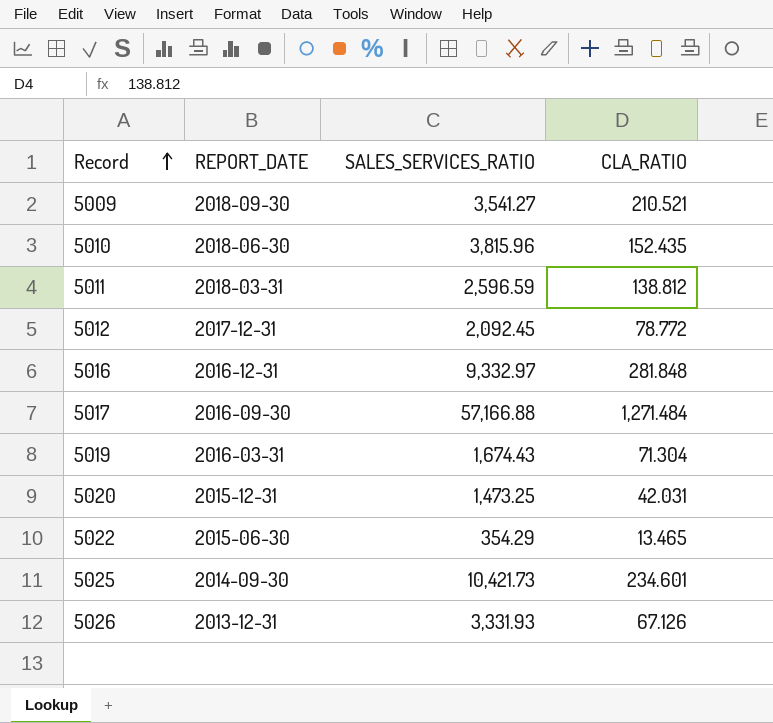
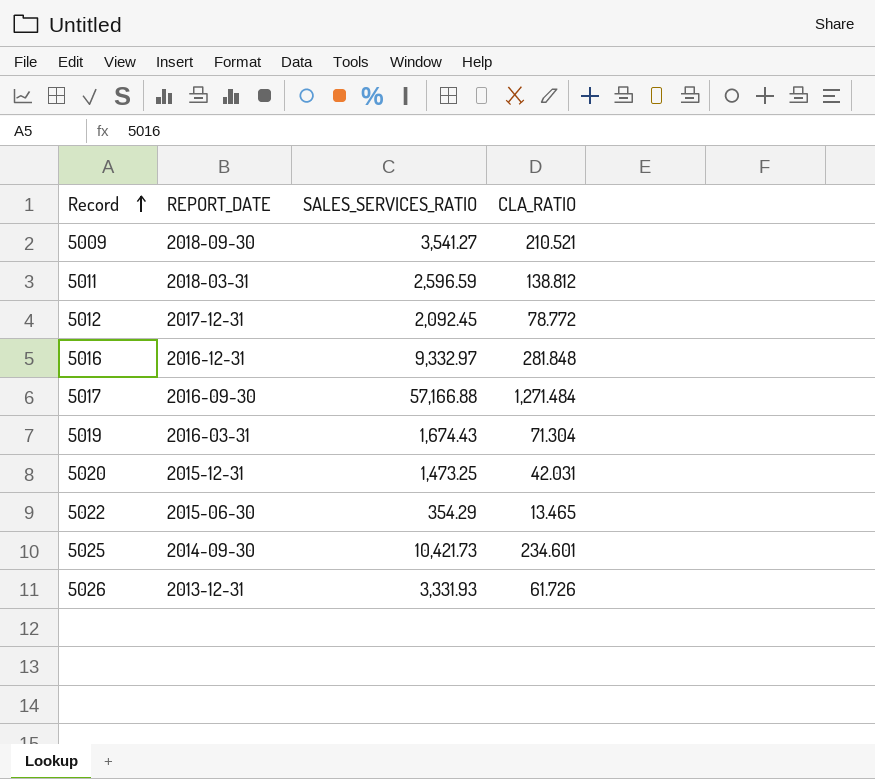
row 5010: 2018-06-30 | 3,815.96 | 152.435 -> none
5026 | CLA_RATIO: 67.126 -> 61.726

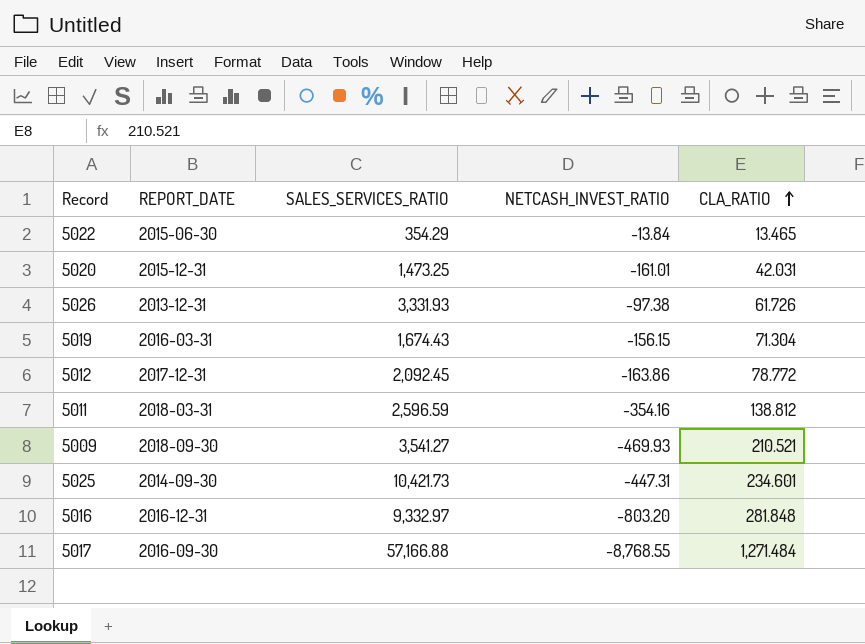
row order: Record ascending -> CLA_RATIO ascending
column NETCASH_INVEST_RATIO | position: none -> 4

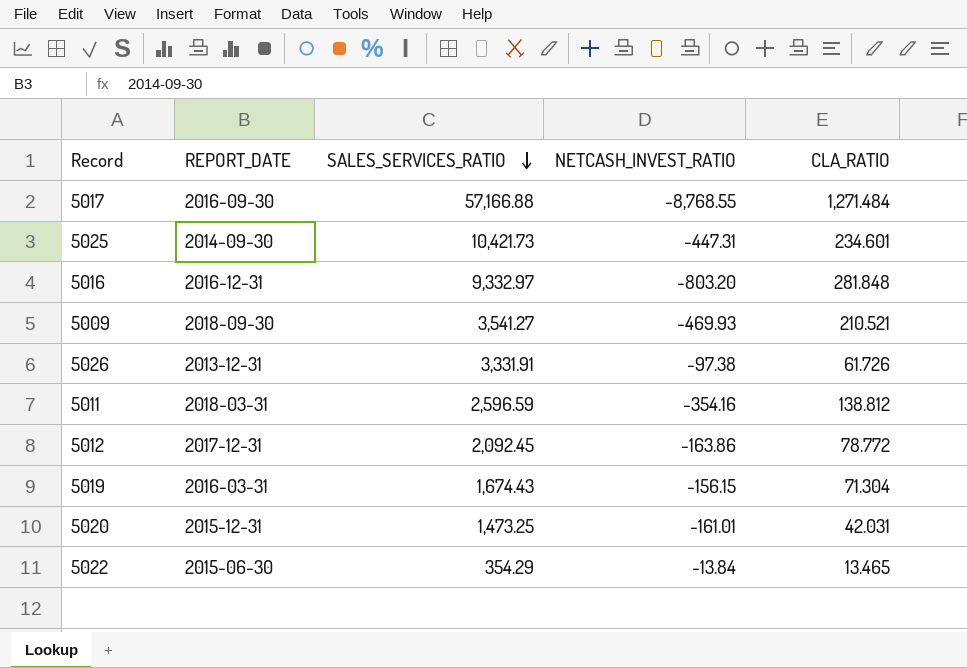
row order: CLA_RATIO ascending -> SALES_SERVICES_RATIO descending
5026 | SALES_SERVICES_RATIO: 3,331.93 -> 3,331.91

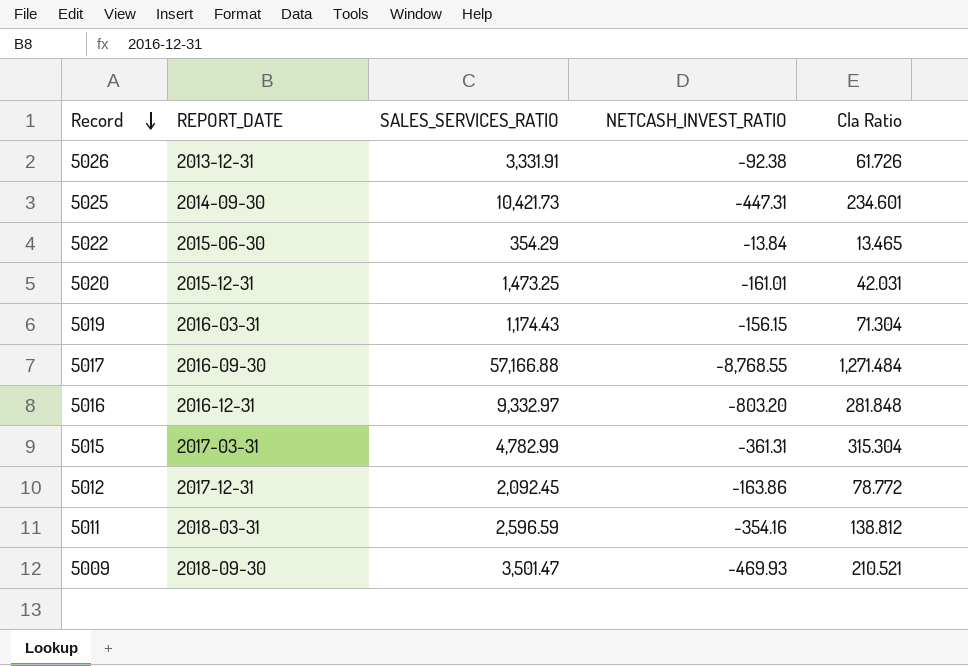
row order: SALES_SERVICES_RATIO descending -> Record descending
column name: CLA_RATIO -> Cla Ratio
5026 | NETCASH_INVEST_RATIO: -97.38 -> -92.38
5019 | SALES_SERVICES_RATIO: 1,674.43 -> 1,174.43
row 5015: none -> 2017-03-31 | 4,782.99 | -361.31 | 315.304
5009 | SALES_SERVICES_RATIO: 3,541.27 -> 3,501.47

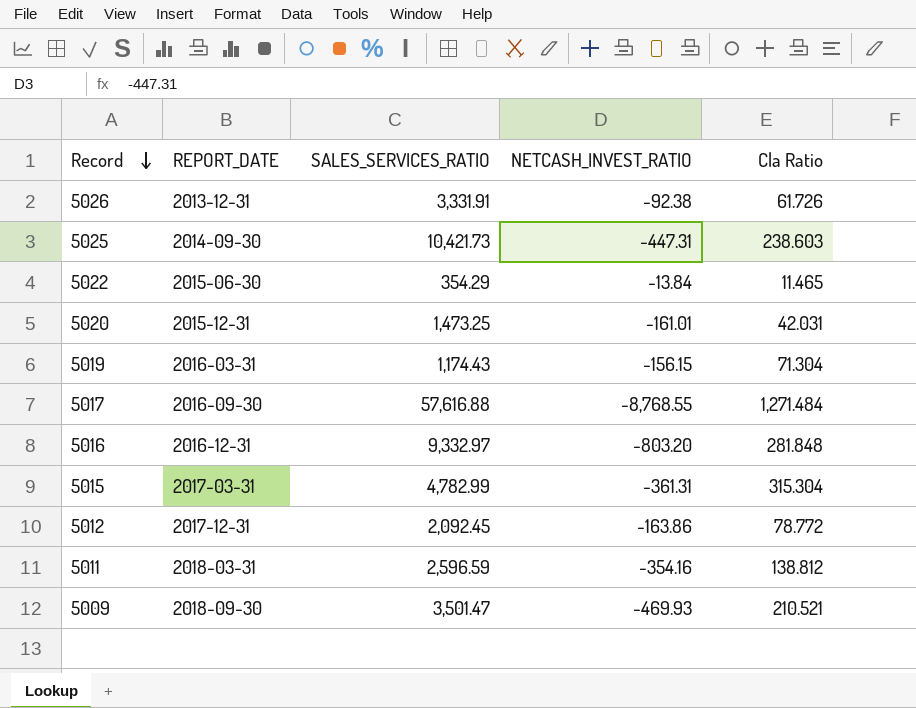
5025 | Cla Ratio: 234.601 -> 238.603
5022 | Cla Ratio: 13.465 -> 11.465
5017 | SALES_SERVICES_RATIO: 57,166.88 -> 57,616.88

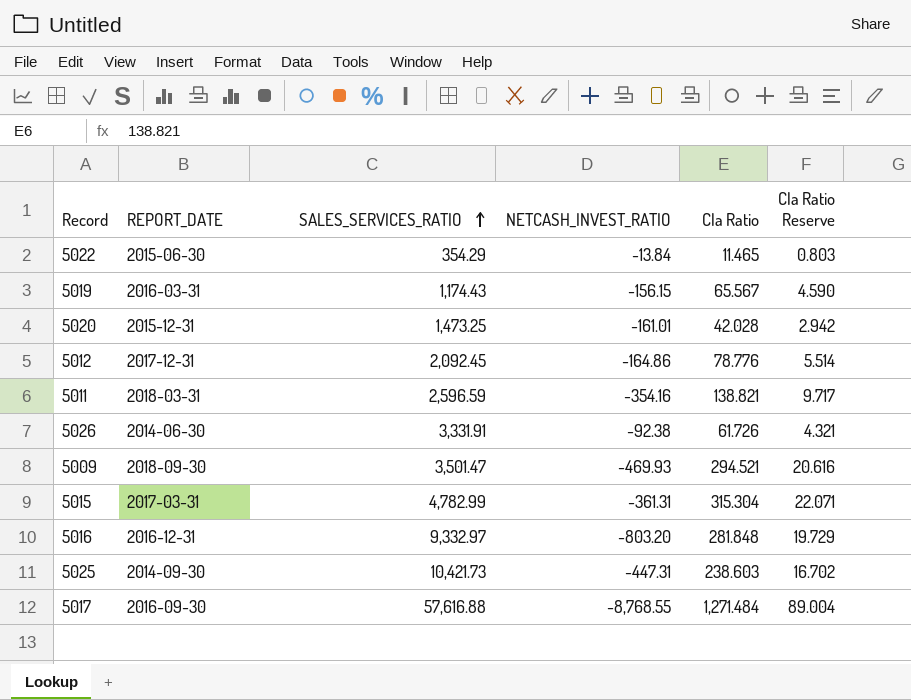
row order: Record descending -> SALES_SERVICES_RATIO ascending
column Cla Ratio Reserve | formula: none -> [Cla Ratio] * 0.07
5019 | Cla Ratio: 71.304 -> 65.567
5020 | Cla Ratio: 42.031 -> 42.028
5012 | NETCASH_INVEST_RATIO: -163.86 -> -164.86
5012 | Cla Ratio: 78.772 -> 78.776
5011 | Cla Ratio: 138.812 -> 138.821
5026 | REPORT_DATE: 2013-12-31 -> 2014-06-30
5009 | Cla Ratio: 210.521 -> 294.521

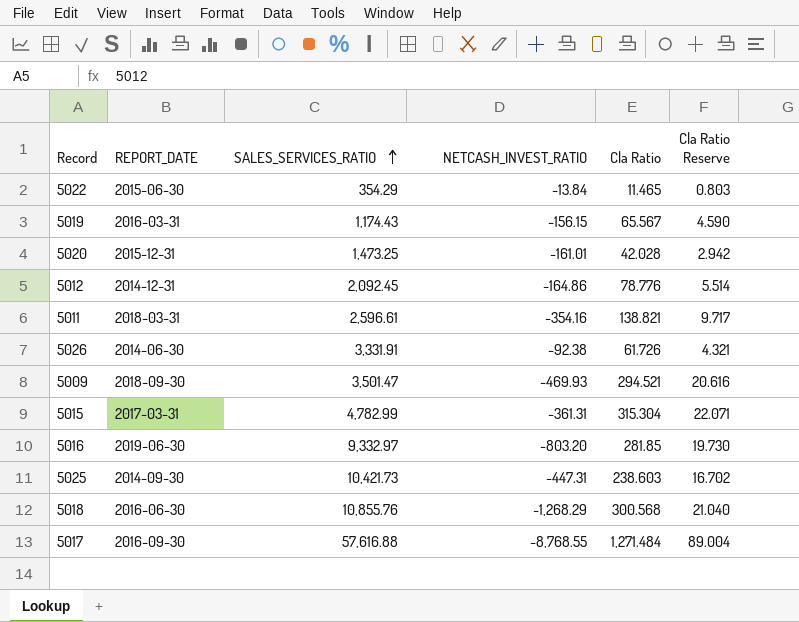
5012 | REPORT_DATE: 2017-12-31 -> 2014-12-31
5011 | SALES_SERVICES_RATIO: 2,596.59 -> 2,596.61
5016 | REPORT_DATE: 2016-12-31 -> 2019-06-30
5016 | Cla Ratio: 281.848 -> 281.85
5016 | Cla Ratio Reserve: 19.729 -> 19.730
row 5018: none -> 2016-06-30 | 10,855.76 | -1,268.29 | 300.568 | 21.040

